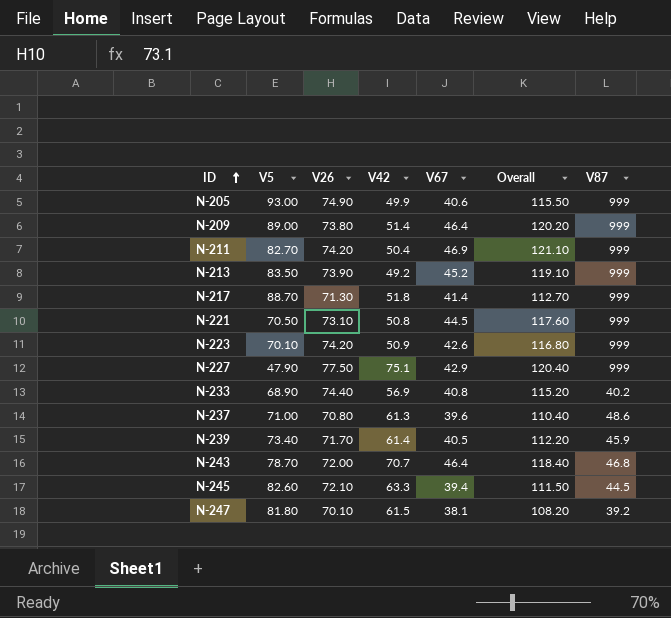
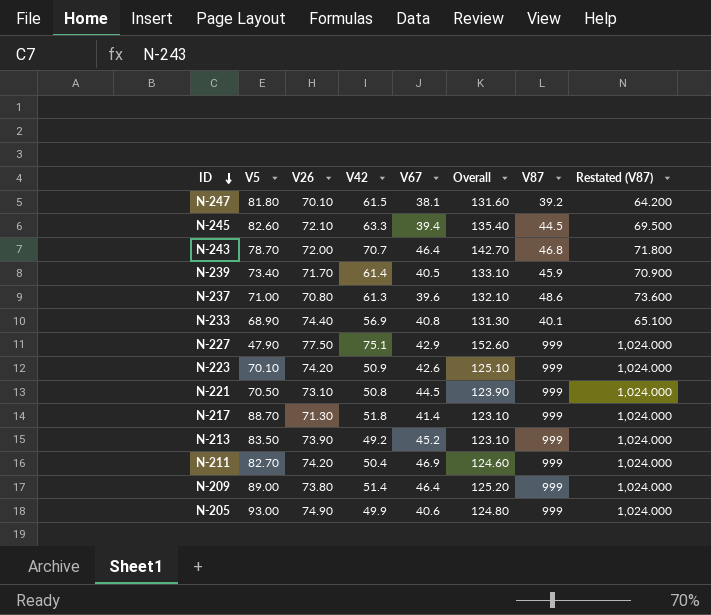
row order: ID ascending -> ID descending
column Overall | formula: [V26] + [V67] -> [V26] + [V42]
column Restated (V87) | formula: none -> [V87] + 25
N-233 | V87: 40.2 -> 40.1

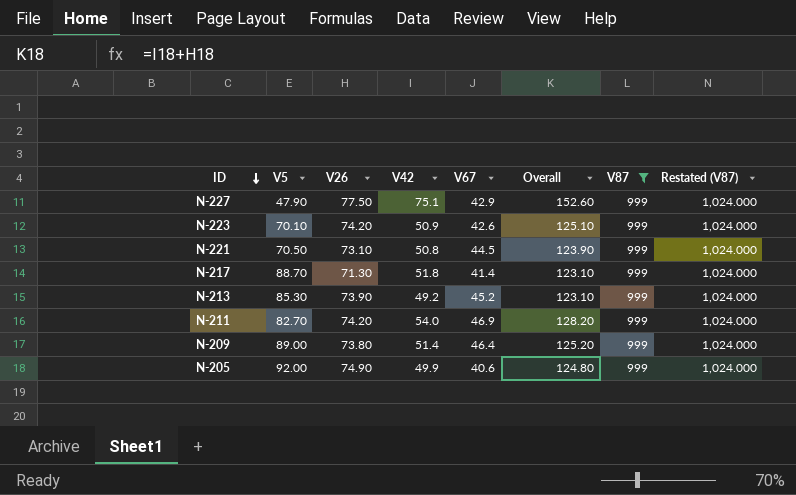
filter: none -> V87 = 999
N-213 | V5: 83.50 -> 85.30
N-211 | V42: 50.4 -> 54.0
N-211 | Overall: 124.60 -> 128.20
N-205 | V5: 93.00 -> 92.00

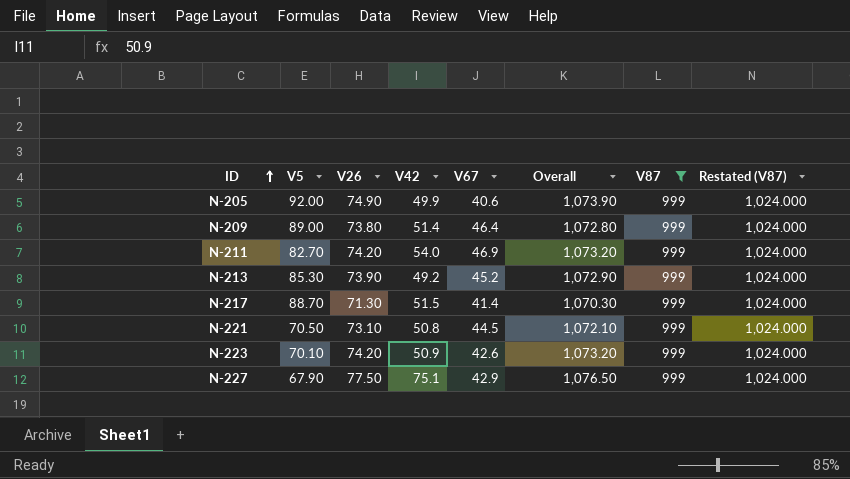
row order: ID descending -> ID ascending
column Overall | formula: [V26] + [V42] -> [V26] + [V87]
N-217 | V42: 51.8 -> 51.5
N-227 | V5: 47.90 -> 67.90

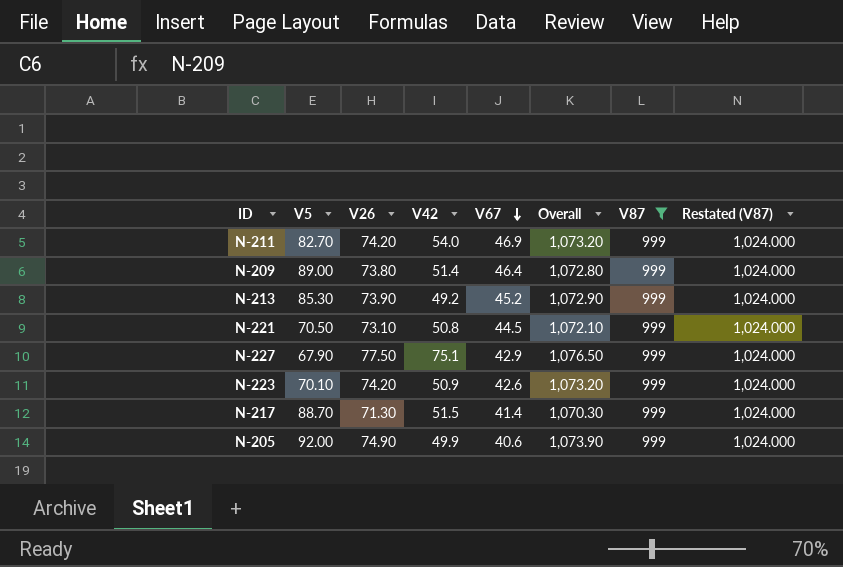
row order: ID ascending -> V67 descending

